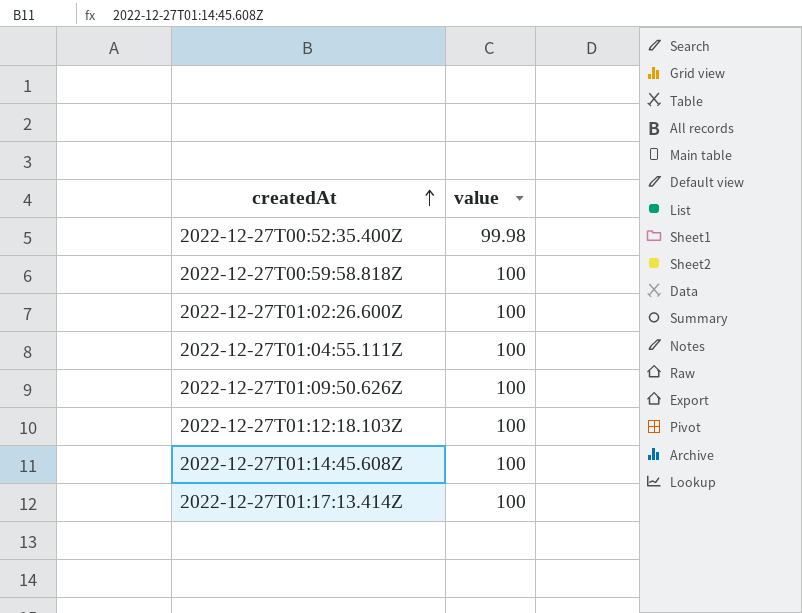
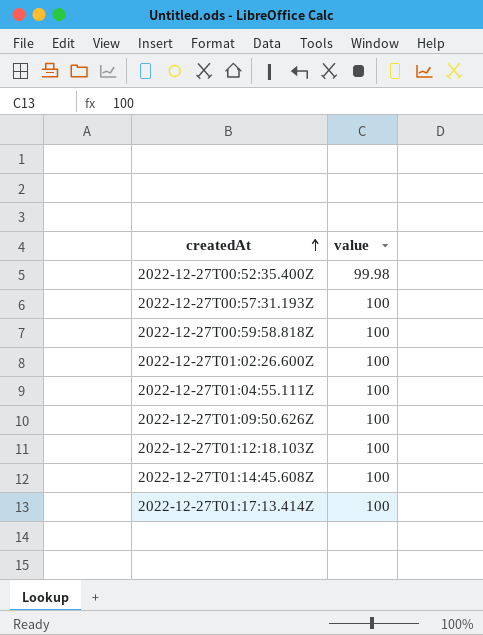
row 2022-12-27T00:57:31.193Z: none -> 100

